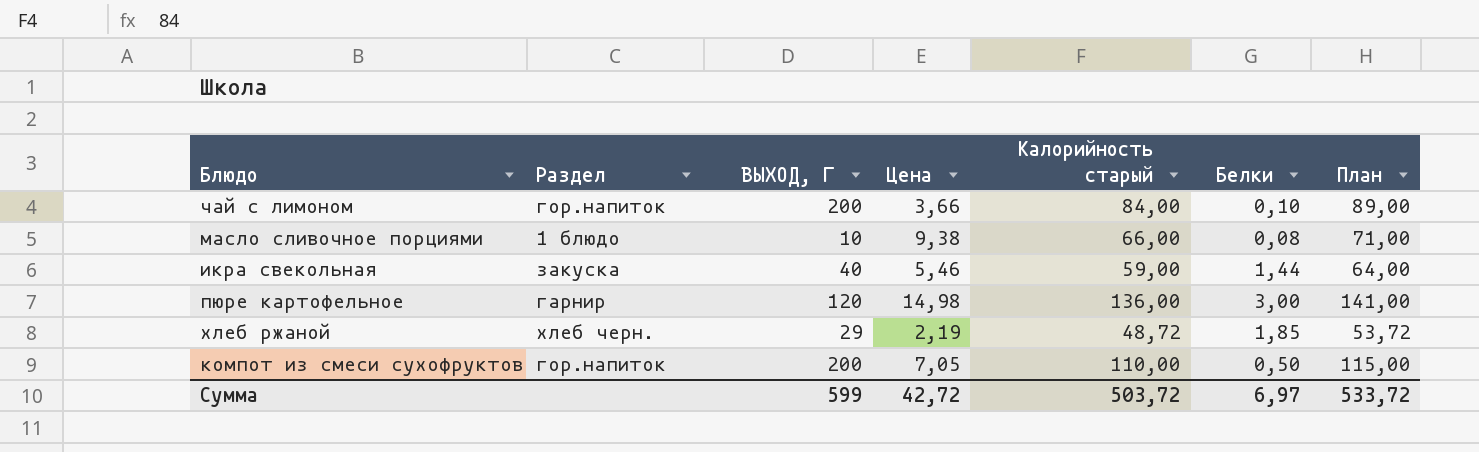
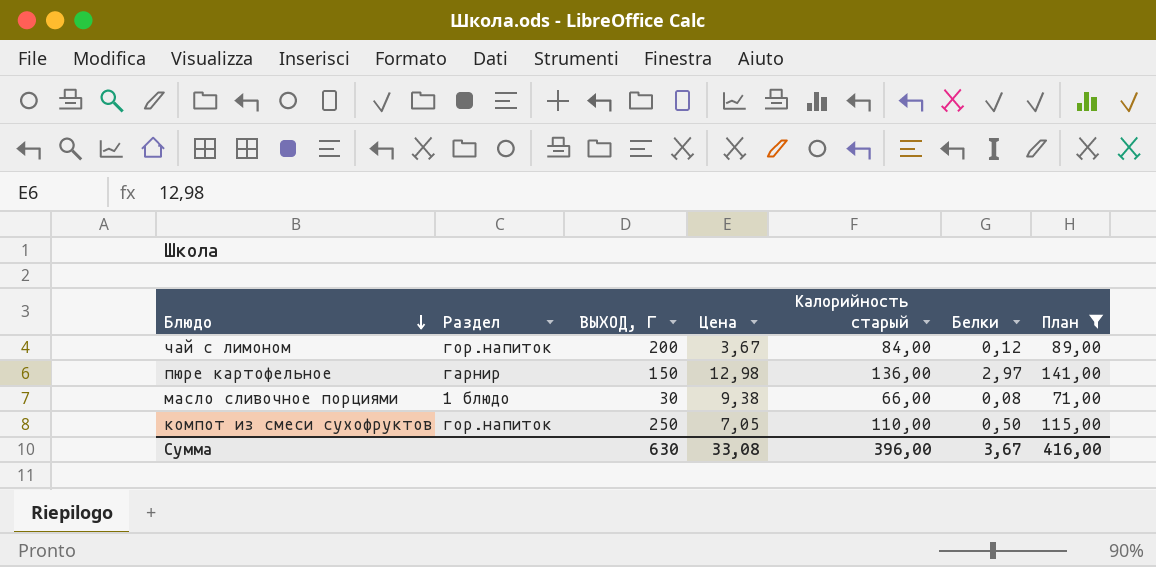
filter: none -> План >= 71,00
row order: none -> Блюдо descending
чай с лимоном | Цена: 3,66 -> 3,67
чай с лимоном | Белки: 0,10 -> 0,12
пюре картофельное | ВЫХОД, Г: 120 -> 150
пюре картофельное | Цена: 14,98 -> 12,98
пюре картофельное | Белки: 3,00 -> 2,97
масло сливочное порциями | ВЫХОД, Г: 10 -> 30
компот из смеси сухофруктов | ВЫХОД, Г: 200 -> 250
Сумма | ВЫХОД, Г: 599 -> 630
Сумма | Цена: 42,72 -> 33,08
Сумма | Калорийность старый: 503,72 -> 396,00
Сумма | Белки: 6,97 -> 3,67
Сумма | План: 533,72 -> 416,00

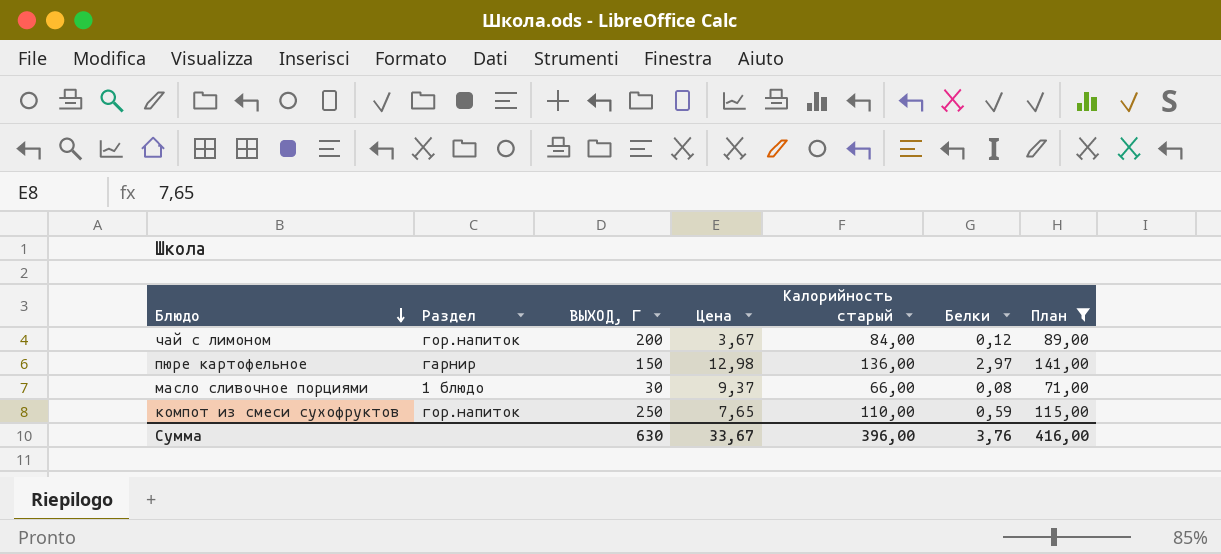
масло сливочное порциями | Цена: 9,38 -> 9,37
компот из смеси сухофруктов | Цена: 7,05 -> 7,65
компот из смеси сухофруктов | Белки: 0,50 -> 0,59
Сумма | Цена: 33,08 -> 33,67
Сумма | Белки: 3,67 -> 3,76

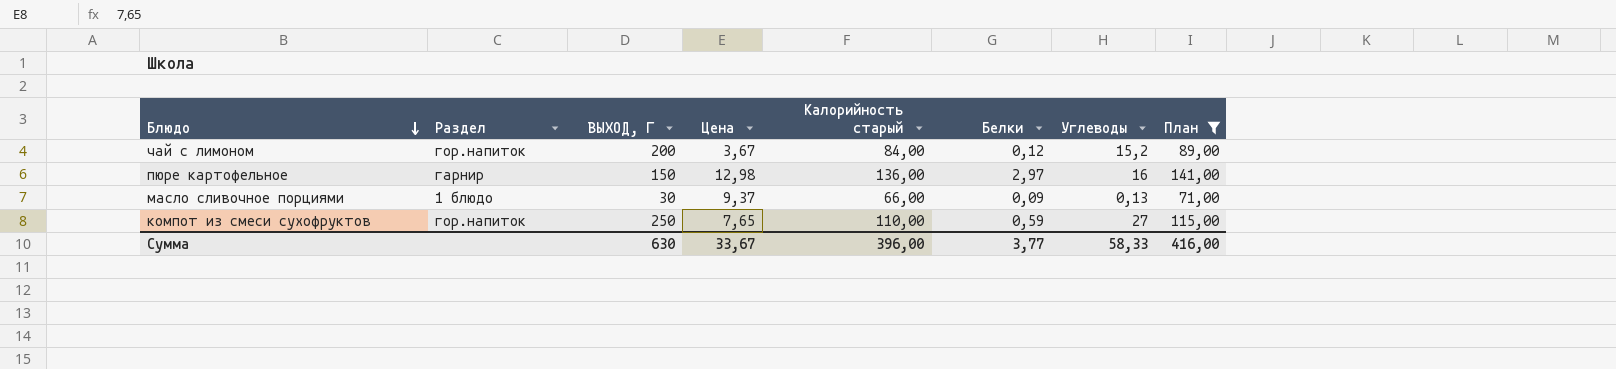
column Углеводы | position: none -> 7
масло сливочное порциями | Белки: 0,08 -> 0,09
Сумма | Белки: 3,76 -> 3,77

